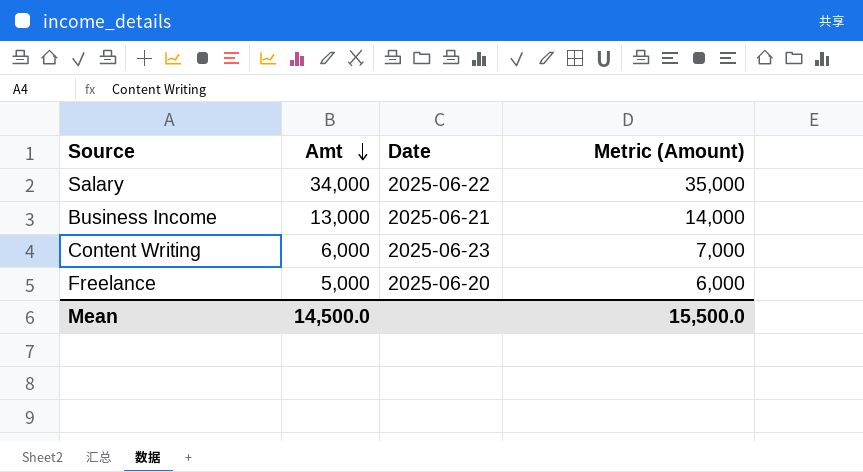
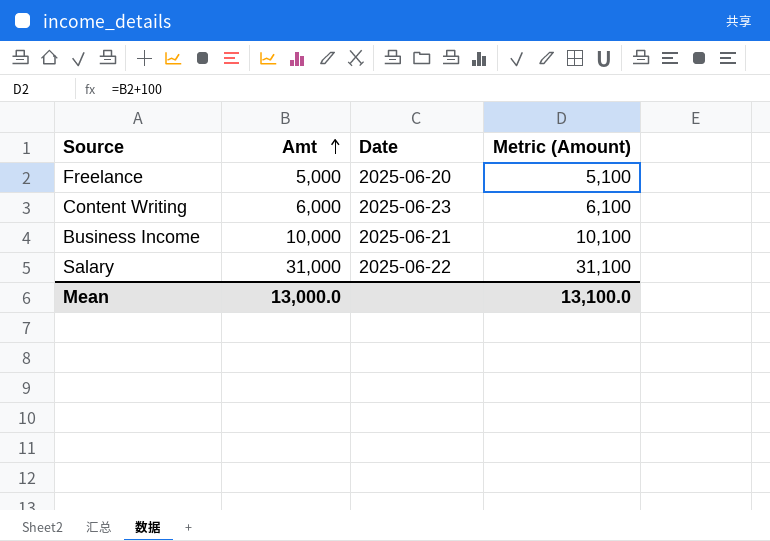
row order: Amt descending -> Amt ascending
column Metric (Amount) | formula: [Amt] + 1000 -> [Amt] + 100
Business Income | Amt: 13,000 -> 10,000
Salary | Amt: 34,000 -> 31,000
Mean | Amt: 14,500.0 -> 13,000.0
Mean | Metric (Amount): 15,500.0 -> 13,100.0

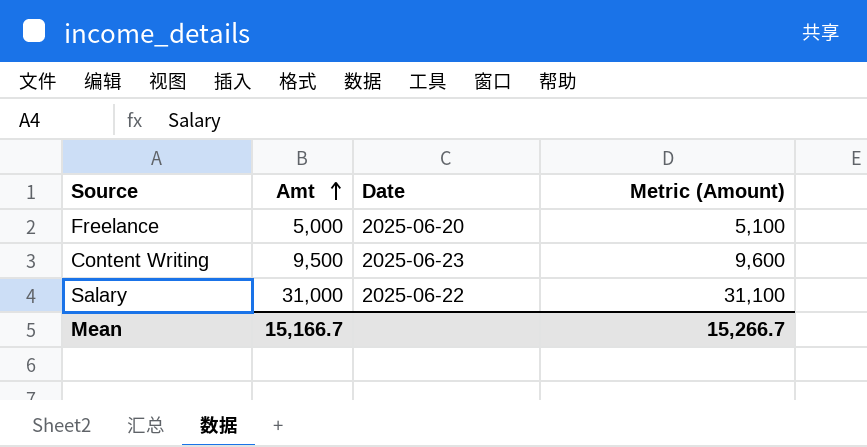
row Business Income: 10,000 | 2025-06-21 | 10,100 -> none
Content Writing | Amt: 6,000 -> 9,500
Content Writing | Metric (Amount): 6,100 -> 9,600
Mean | Amt: 13,000.0 -> 15,166.7
Mean | Metric (Amount): 13,100.0 -> 15,266.7

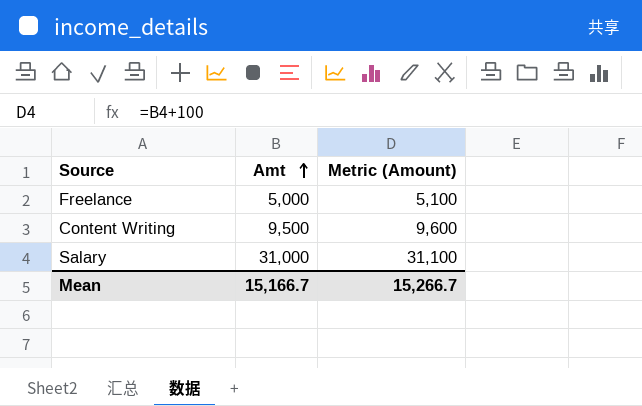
column Date | position: 3 -> none

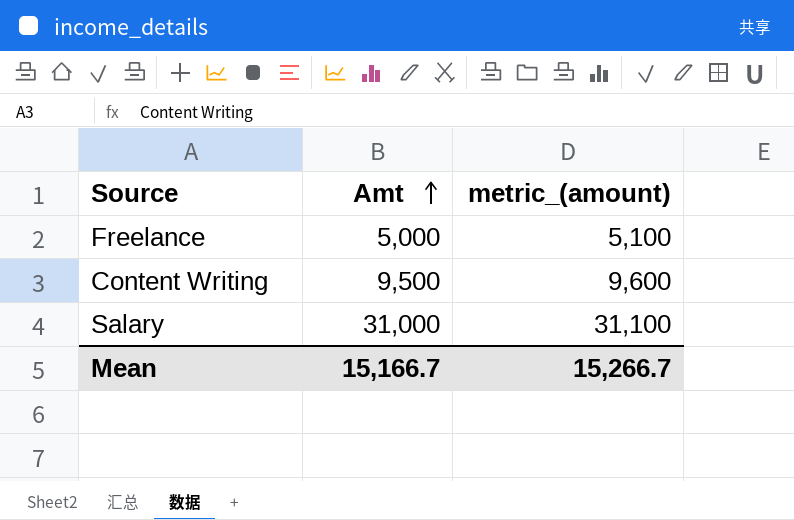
column name: Metric (Amount) -> metric_(amount)

